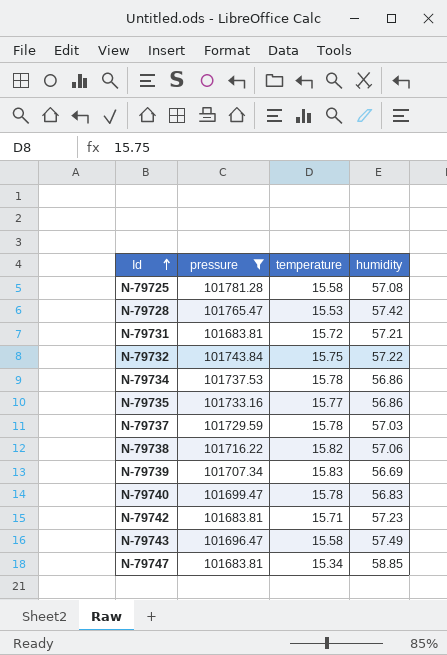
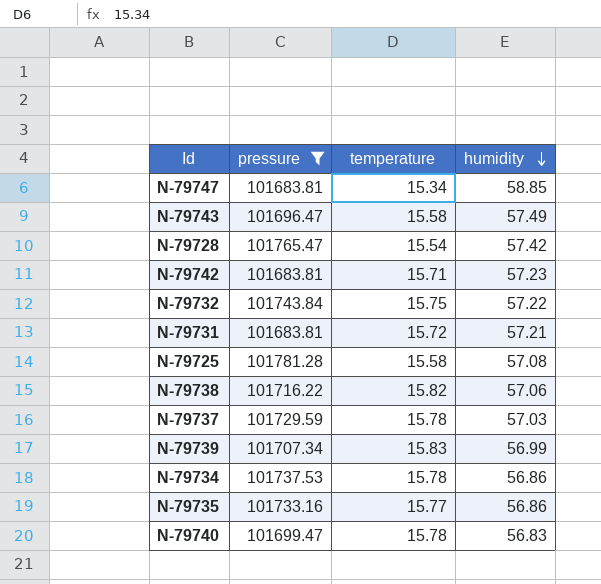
row order: Id ascending -> humidity descending
N-79728 | temperature: 15.53 -> 15.54
N-79739 | humidity: 56.69 -> 56.99

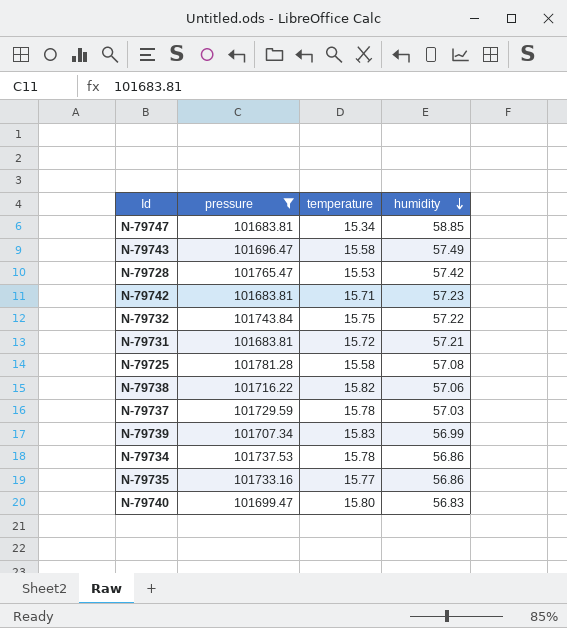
N-79728 | temperature: 15.54 -> 15.53
N-79740 | temperature: 15.78 -> 15.80

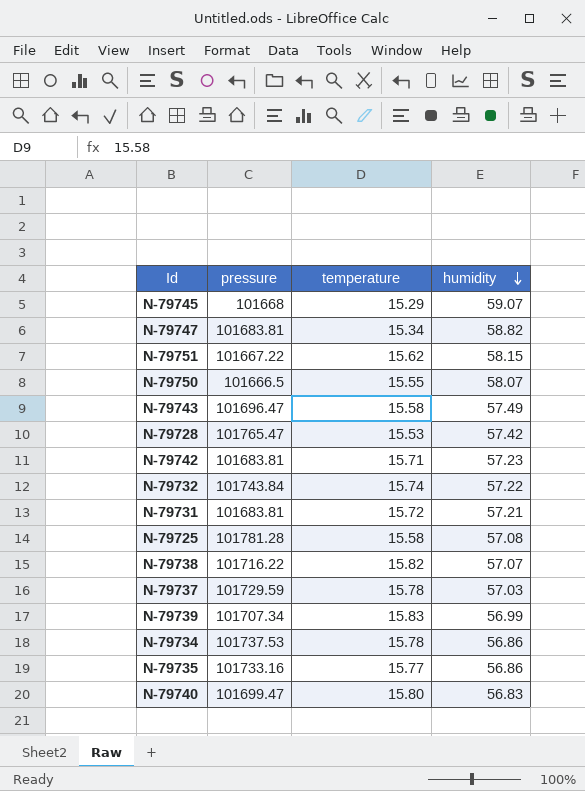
filter: pressure >= 101683.81 -> none
N-79747 | humidity: 58.85 -> 58.82
N-79732 | temperature: 15.75 -> 15.74
N-79738 | humidity: 57.06 -> 57.07

